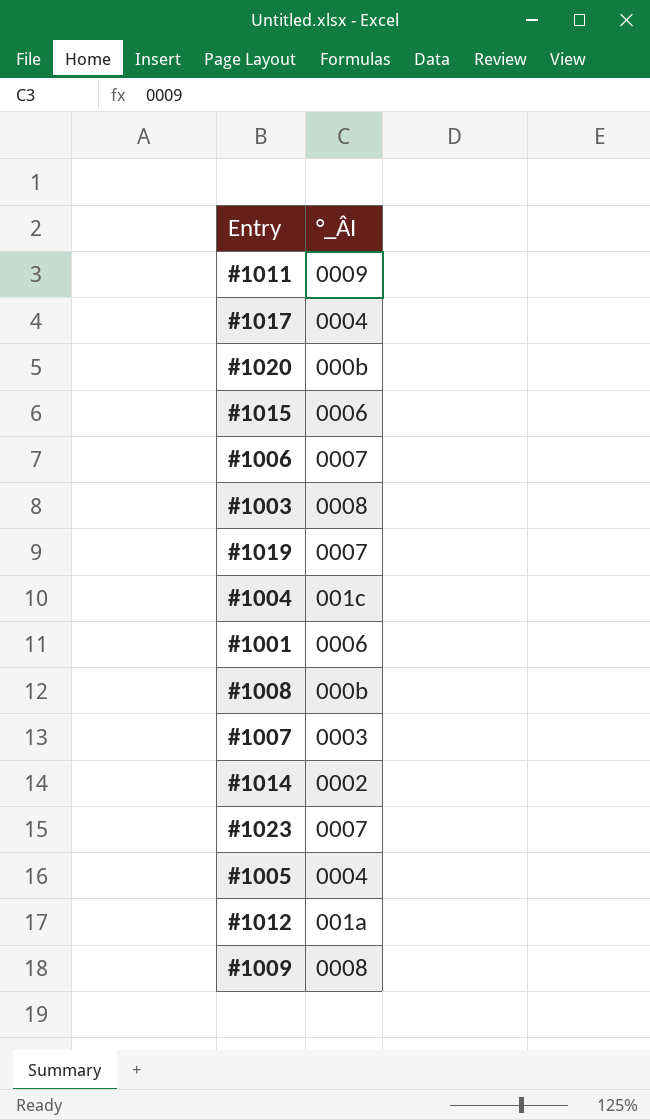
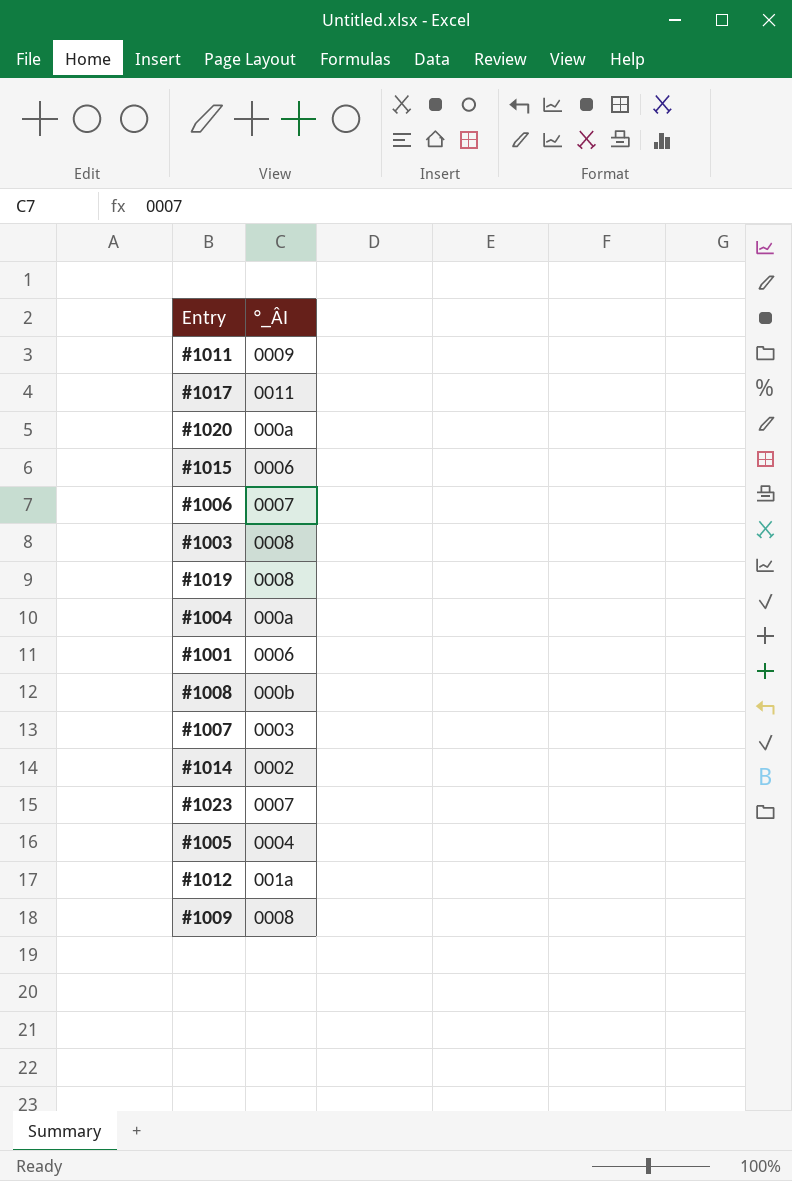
#1017 | °_ÂI: 0004 -> 0011
#1020 | °_ÂI: 000b -> 000a
#1019 | °_ÂI: 0007 -> 0008
#1004 | °_ÂI: 001c -> 000a

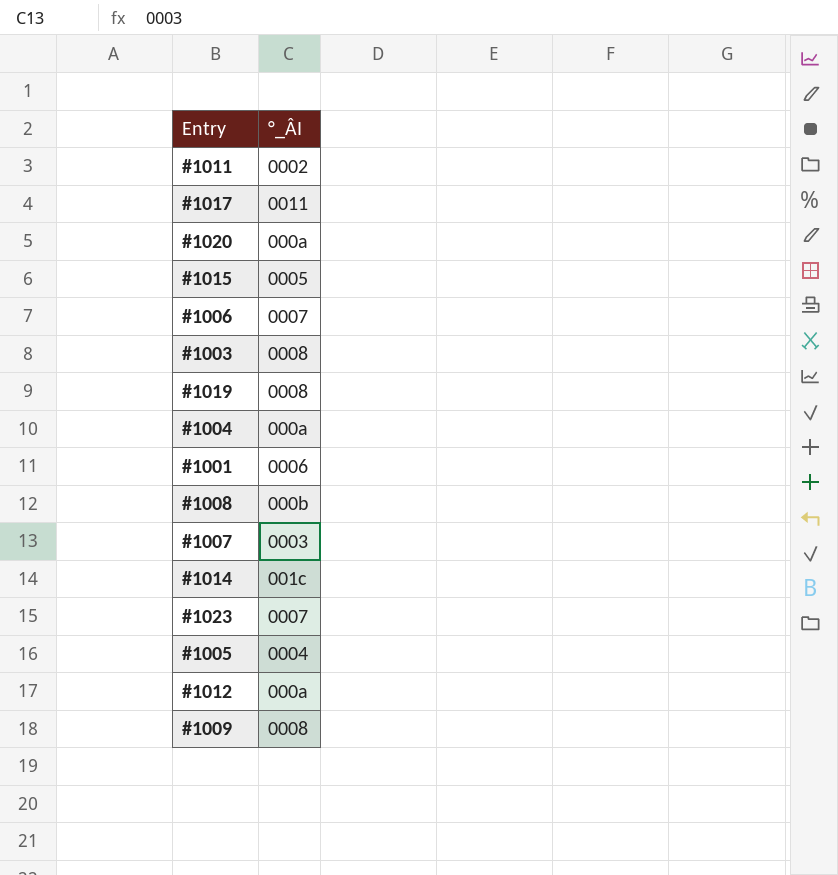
#1011 | °_ÂI: 0009 -> 0002
#1015 | °_ÂI: 0006 -> 0005
#1014 | °_ÂI: 0002 -> 001c
#1012 | °_ÂI: 001a -> 000a

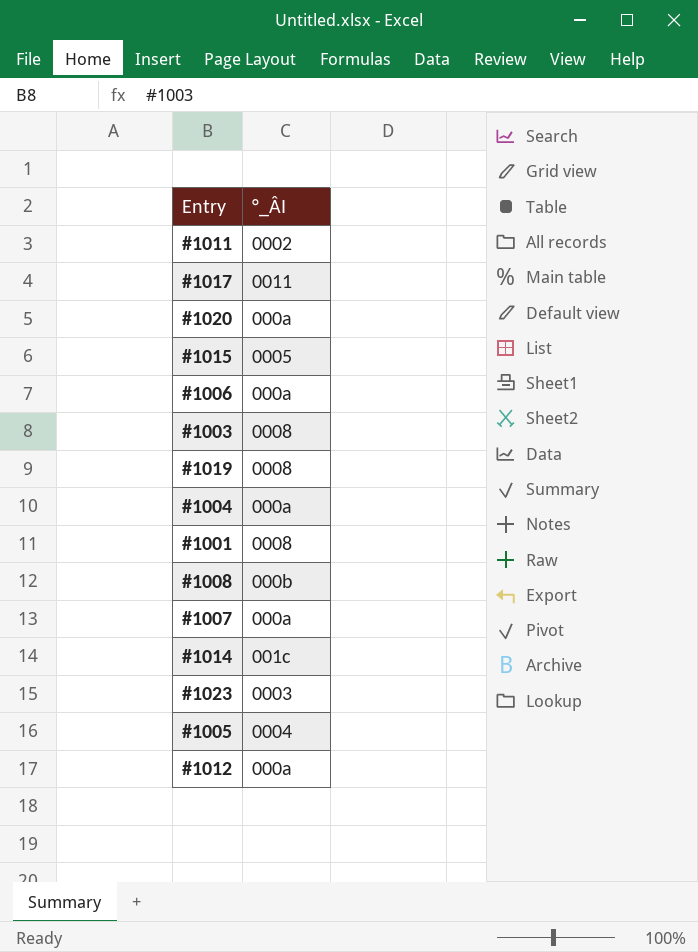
row #1009: 0008 -> none
#1006 | °_ÂI: 0007 -> 000a
#1001 | °_ÂI: 0006 -> 0008
#1007 | °_ÂI: 0003 -> 000a
#1023 | °_ÂI: 0007 -> 0003

